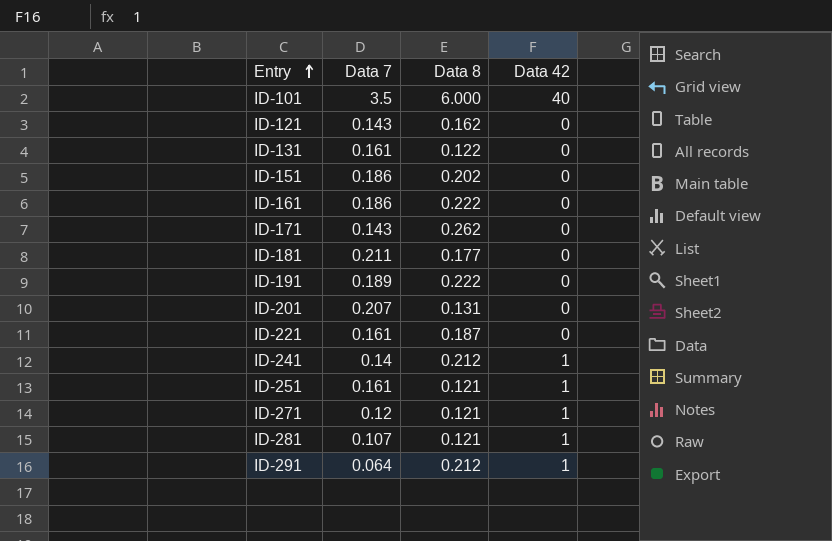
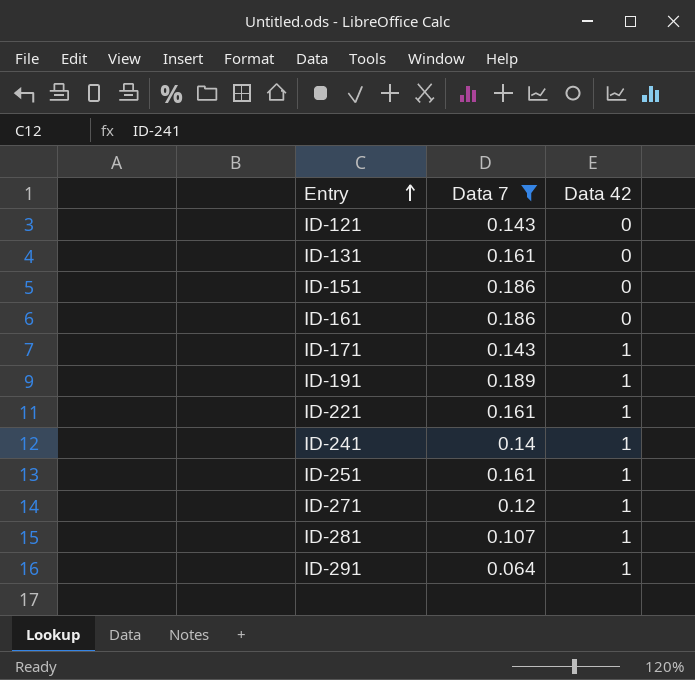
filter: none -> Data 7 <= 0.189
column Data 8 | position: 3 -> none
ID-171 | Data 42: 0 -> 1
ID-191 | Data 42: 0 -> 1
ID-221 | Data 42: 0 -> 1

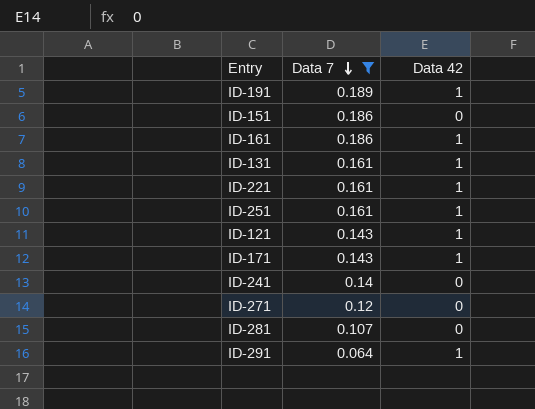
row order: Entry ascending -> Data 7 descending
ID-161 | Data 42: 0 -> 1
ID-131 | Data 42: 0 -> 1
ID-121 | Data 42: 0 -> 1
ID-241 | Data 42: 1 -> 0
ID-271 | Data 42: 1 -> 0
ID-281 | Data 42: 1 -> 0

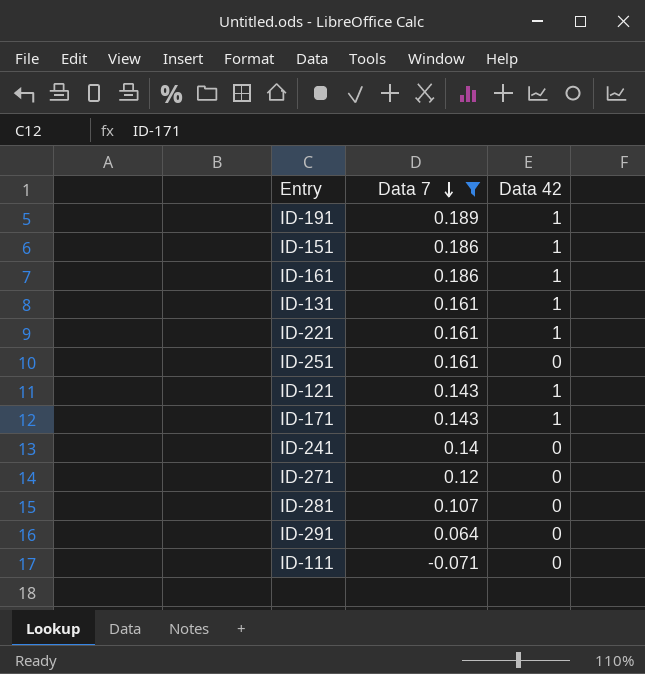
ID-151 | Data 42: 0 -> 1
ID-251 | Data 42: 1 -> 0
ID-291 | Data 42: 1 -> 0
row ID-111: none -> -0.071 | 0

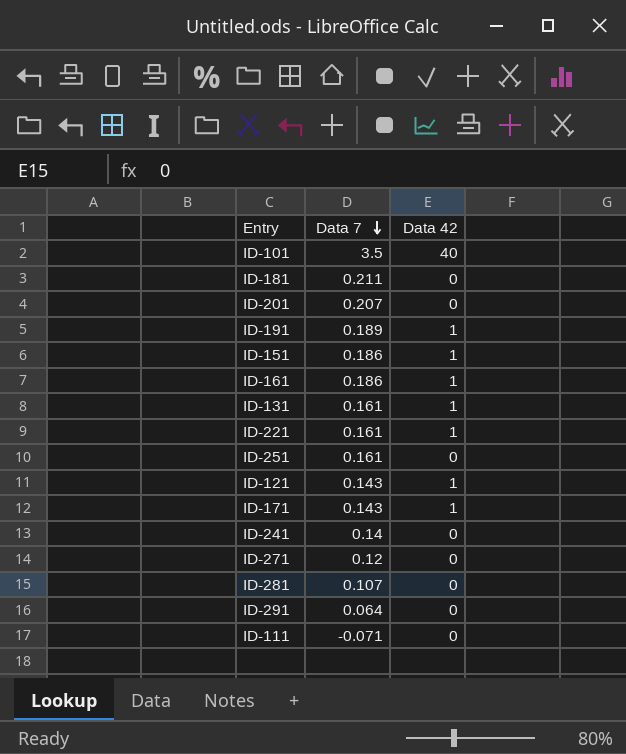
filter: Data 7 <= 0.189 -> none

